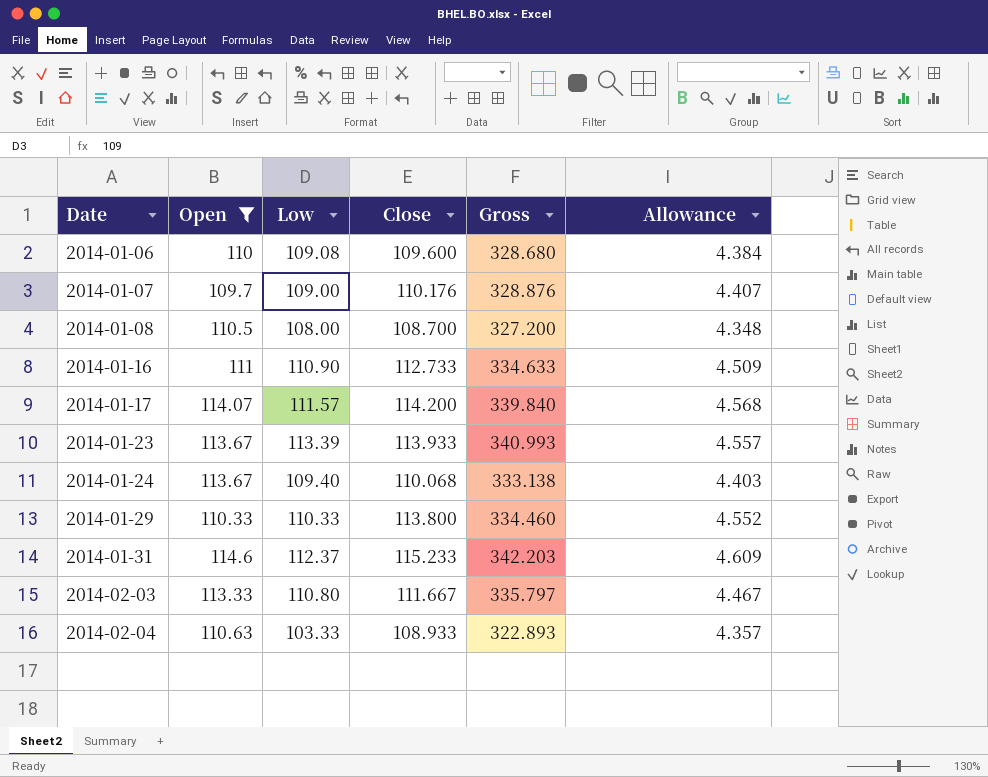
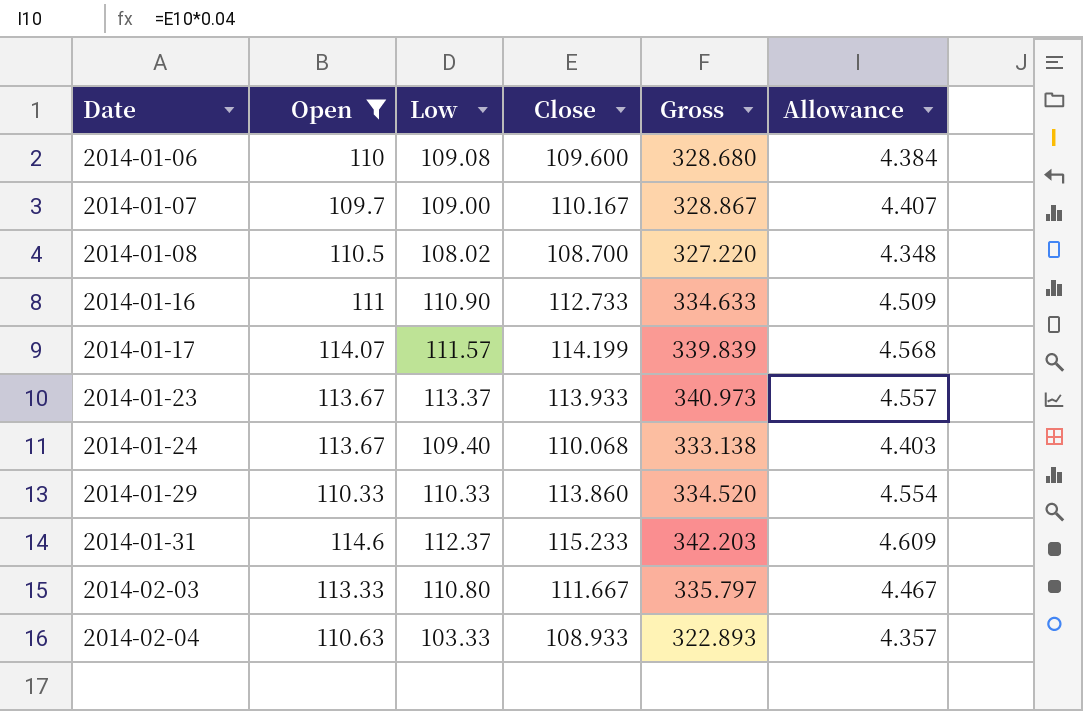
2014-01-07 | Close: 110.176 -> 110.167
2014-01-07 | Gross: 328.876 -> 328.867
2014-01-08 | Low: 108.00 -> 108.02
2014-01-08 | Gross: 327.200 -> 327.220
2014-01-17 | Close: 114.200 -> 114.199
2014-01-17 | Gross: 339.840 -> 339.839
2014-01-23 | Low: 113.39 -> 113.37
2014-01-23 | Gross: 340.993 -> 340.973
2014-01-29 | Close: 113.800 -> 113.860
2014-01-29 | Gross: 334.460 -> 334.520
2014-01-29 | Allowance: 4.552 -> 4.554

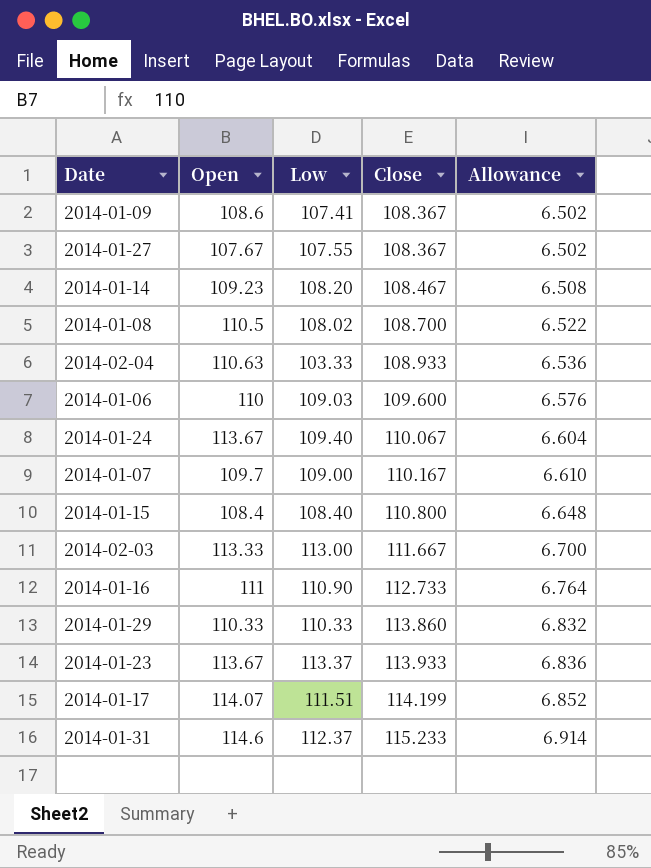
filter: Open >= 109.7 -> none
row order: Date ascending -> Close ascending
column Gross | formula: [Open] + [Low] + [Close] -> none
column Allowance | formula: [Close] * 0.04 -> [Close] * 0.06
2014-01-06 | Low: 109.08 -> 109.03
2014-01-24 | Close: 110.068 -> 110.067
2014-02-03 | Low: 110.80 -> 113.00
2014-01-17 | Low: 111.57 -> 111.51

